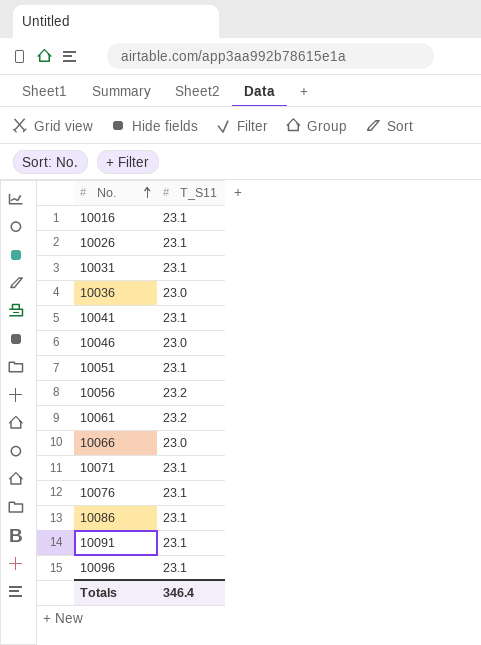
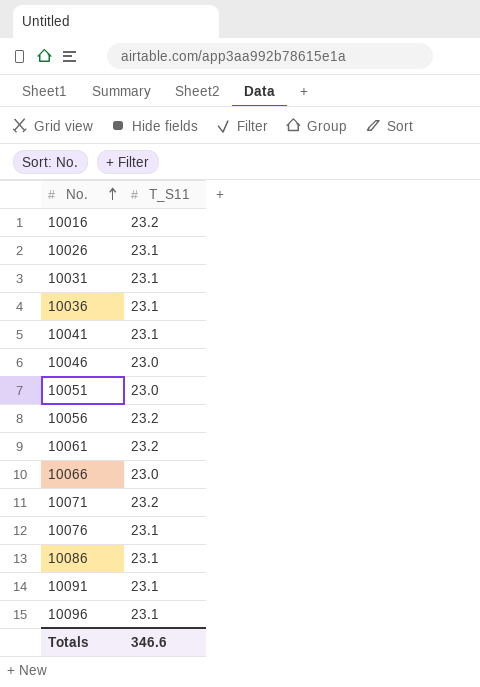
10016 | T_S11: 23.1 -> 23.2
10036 | T_S11: 23.0 -> 23.1
10051 | T_S11: 23.1 -> 23.0
10071 | T_S11: 23.1 -> 23.2
Totals | T_S11: 346.4 -> 346.6

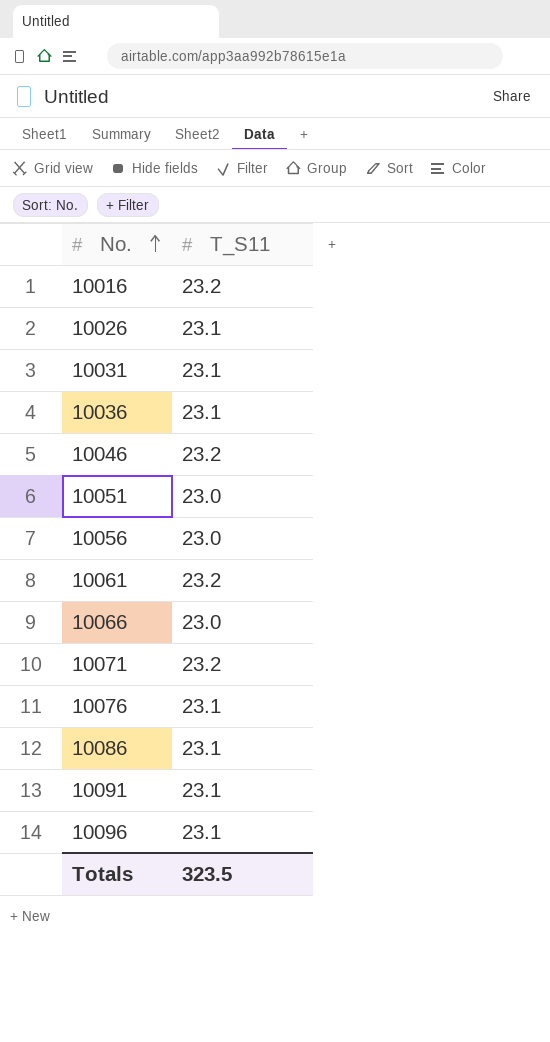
row 10041: 23.1 -> none
10046 | T_S11: 23.0 -> 23.2
10056 | T_S11: 23.2 -> 23.0
Totals | T_S11: 346.6 -> 323.5

